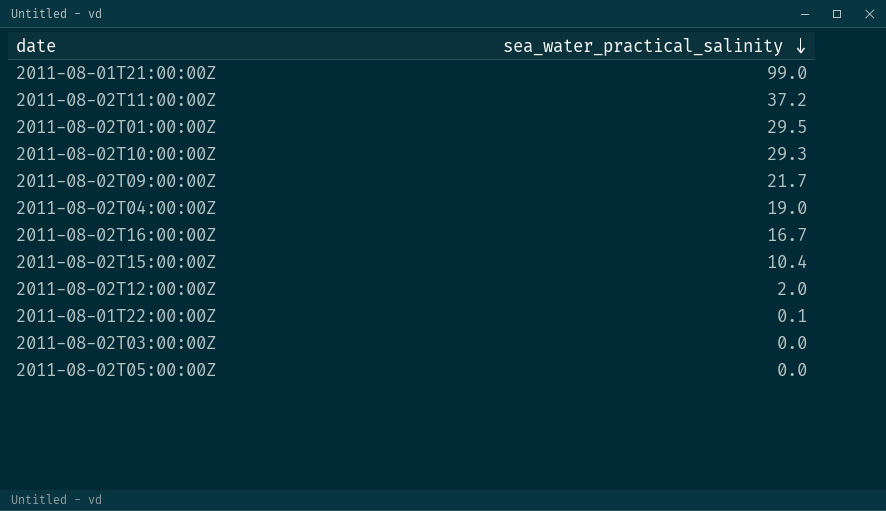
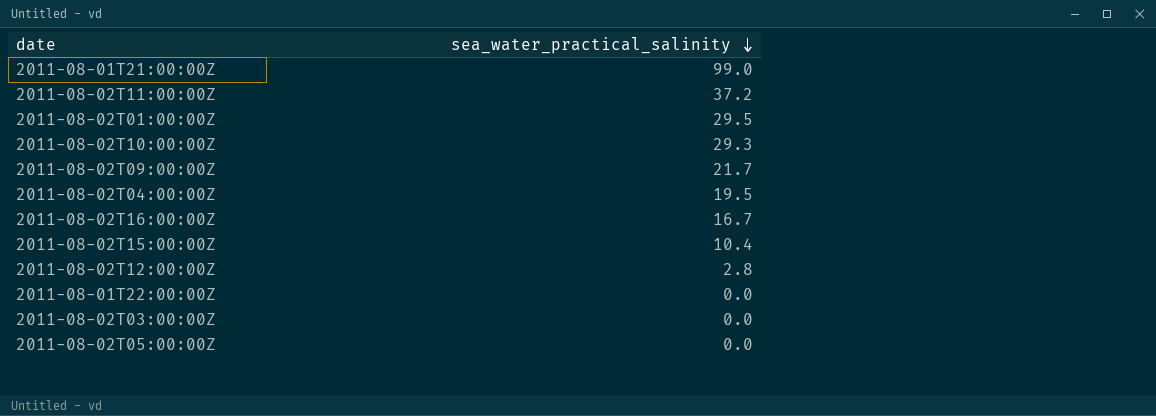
2011-08-02T04:00:00Z | sea_water_practical_salinity: 19.0 -> 19.5
2011-08-02T12:00:00Z | sea_water_practical_salinity: 2.0 -> 2.8
2011-08-01T22:00:00Z | sea_water_practical_salinity: 0.1 -> 0.0

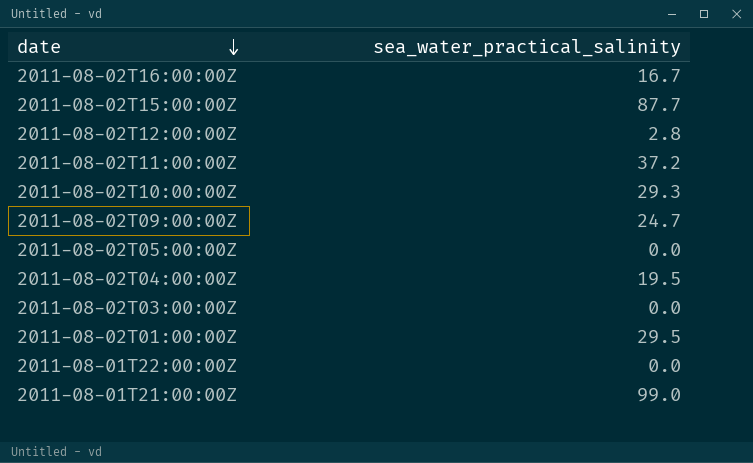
row order: sea_water_practical_salinity descending -> date descending
2011-08-02T15:00:00Z | sea_water_practical_salinity: 10.4 -> 87.7
2011-08-02T09:00:00Z | sea_water_practical_salinity: 21.7 -> 24.7

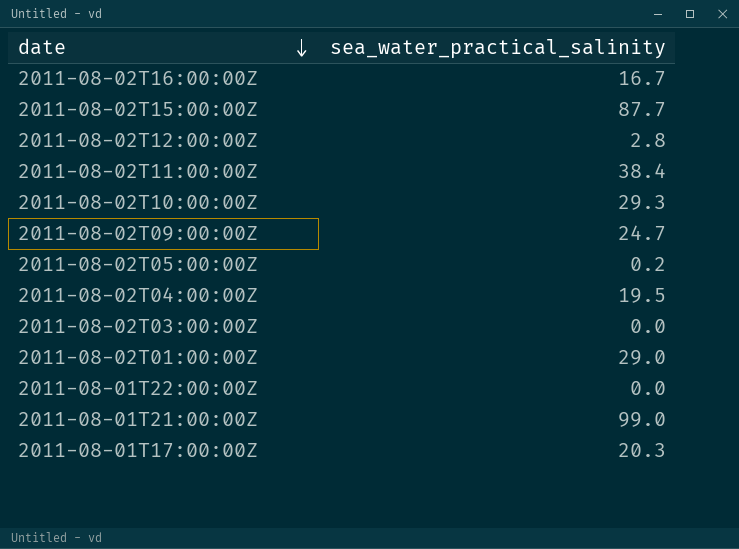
2011-08-02T11:00:00Z | sea_water_practical_salinity: 37.2 -> 38.4
2011-08-02T05:00:00Z | sea_water_practical_salinity: 0.0 -> 0.2
2011-08-02T01:00:00Z | sea_water_practical_salinity: 29.5 -> 29.0
row 2011-08-01T17:00:00Z: none -> 20.3

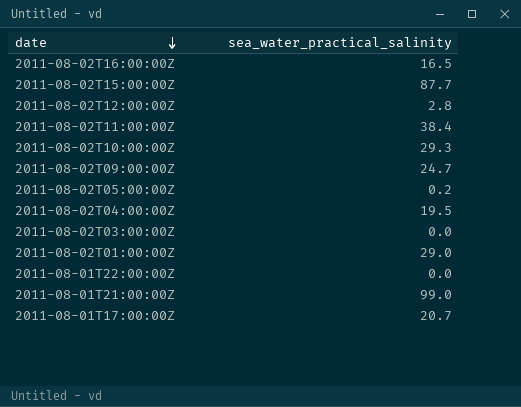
2011-08-02T16:00:00Z | sea_water_practical_salinity: 16.7 -> 16.5
2011-08-01T17:00:00Z | sea_water_practical_salinity: 20.3 -> 20.7

